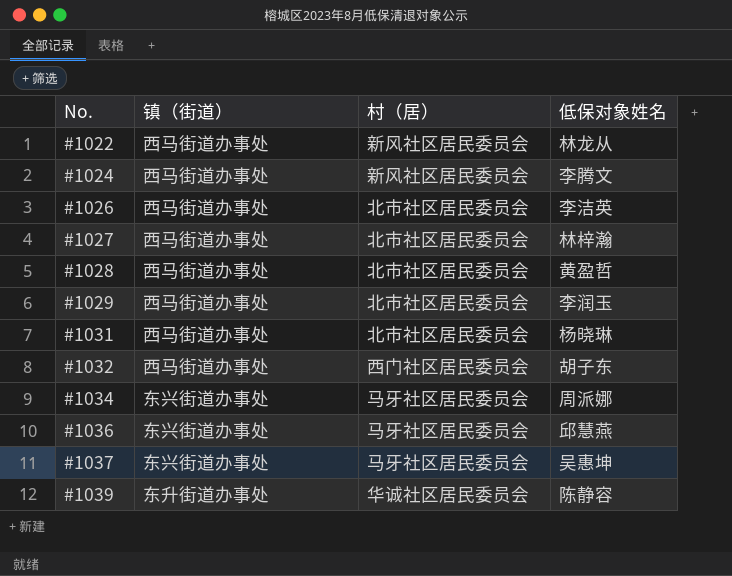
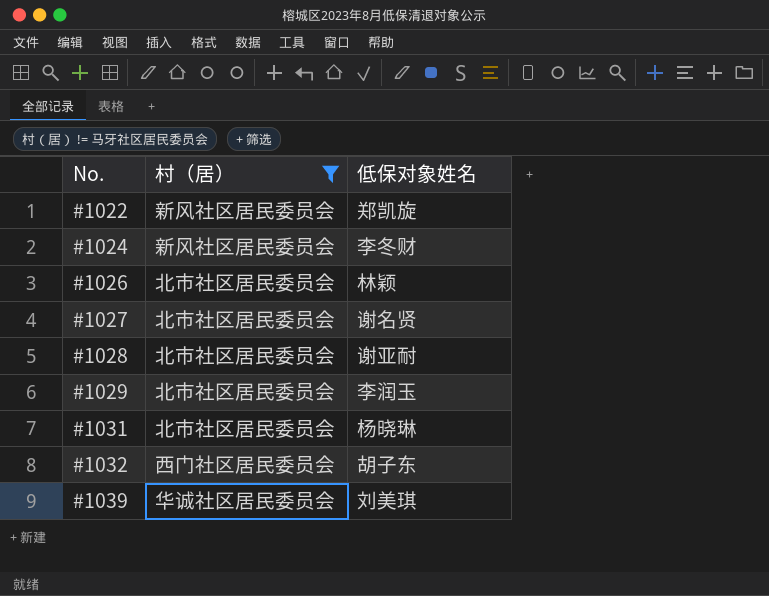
filter: none -> 村（居） != 马牙社区居民委员会
column 镇（街道） | position: 2 -> none
#1022 | 低保对象姓名: 林龙从 -> 郑凯旋
#1024 | 低保对象姓名: 李腾文 -> 李冬财
#1026 | 低保对象姓名: 李洁英 -> 林颖
#1027 | 低保对象姓名: 林梓瀚 -> 谢名贤
#1028 | 低保对象姓名: 黄盈哲 -> 谢亚耐
#1039 | 低保对象姓名: 陈静容 -> 刘美琪

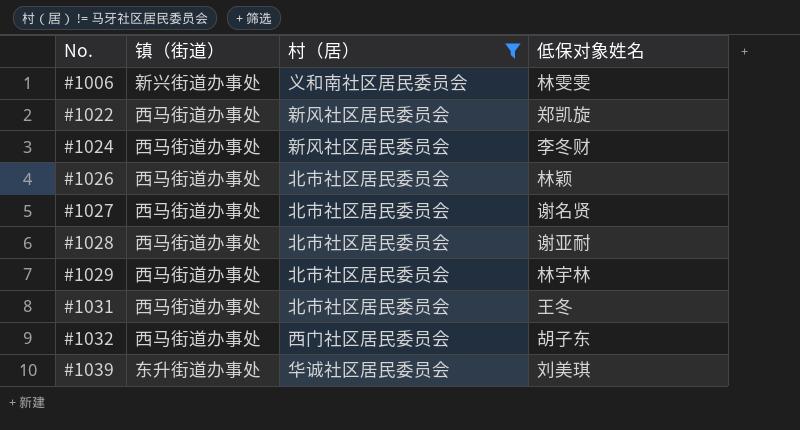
column 镇（街道） | position: none -> 2
row #1006: none -> 新兴街道办事处 | 义和南社区居民委员会 | 林雯雯
#1029 | 低保对象姓名: 李润玉 -> 林宇林
#1031 | 低保对象姓名: 杨晓琳 -> 王冬

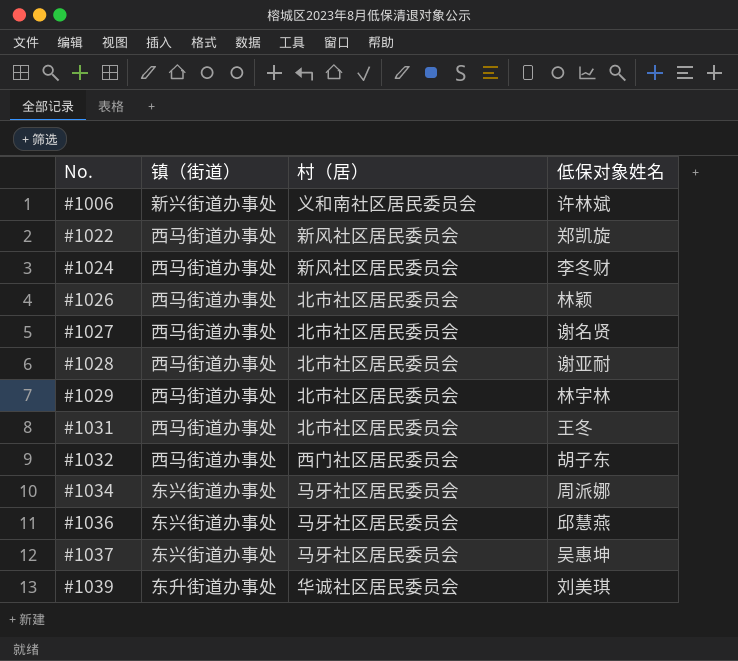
filter: 村（居） != 马牙社区居民委员会 -> none
#1006 | 低保对象姓名: 林雯雯 -> 许林斌

